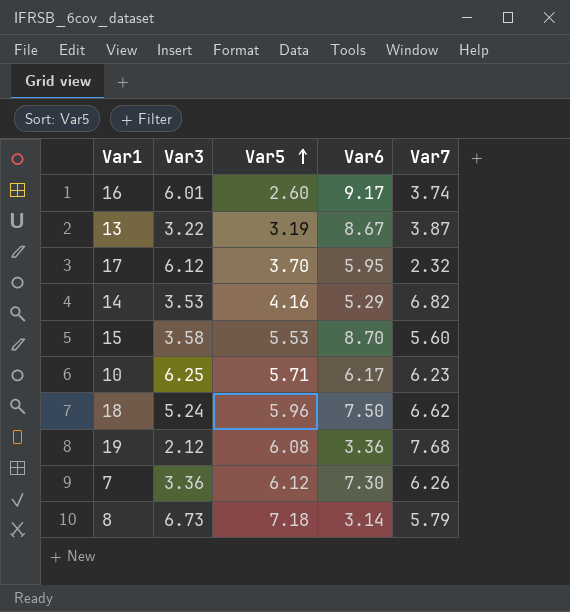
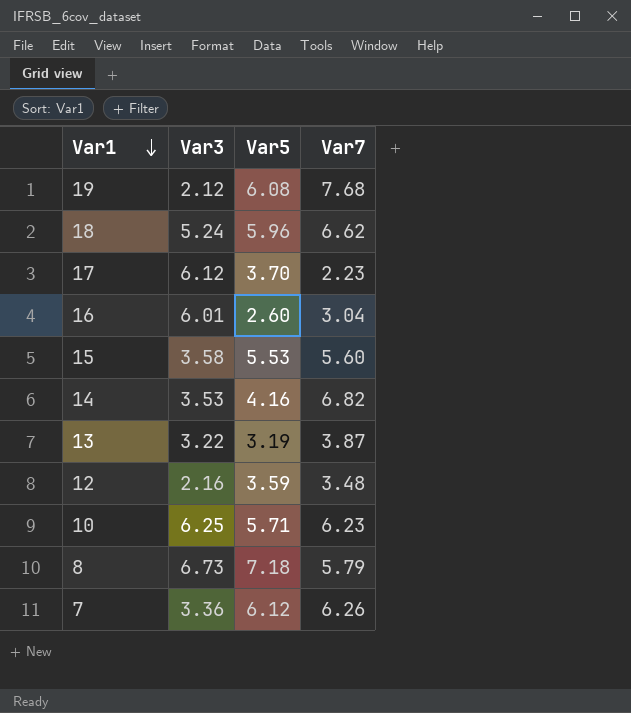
row order: Var5 ascending -> Var1 descending
column Var6 | position: 4 -> none
17 | Var7: 2.32 -> 2.23
16 | Var7: 3.74 -> 3.04
row 12: none -> 2.16 | 3.59 | 3.48

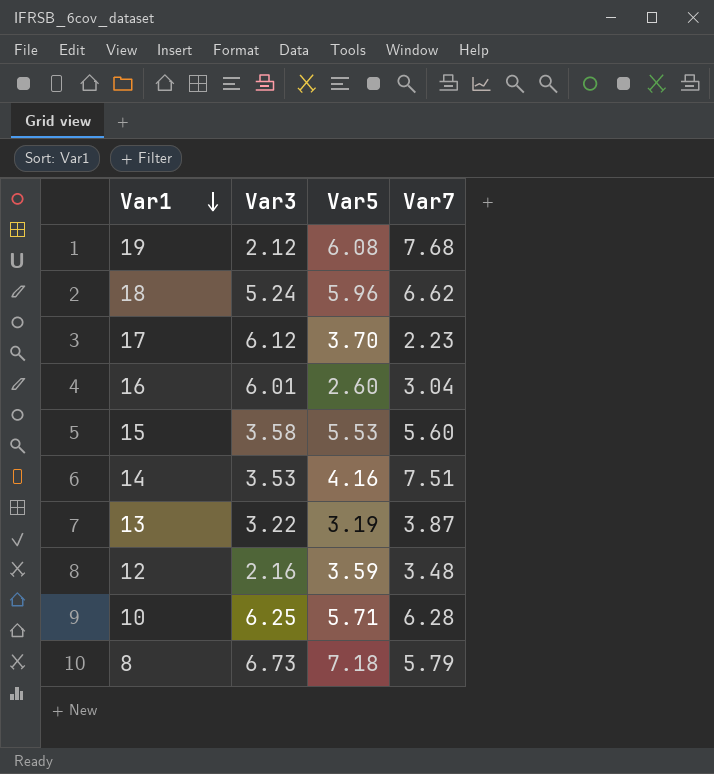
row 7: 3.36 | 6.12 | 6.26 -> none
14 | Var7: 6.82 -> 7.51
10 | Var7: 6.23 -> 6.28

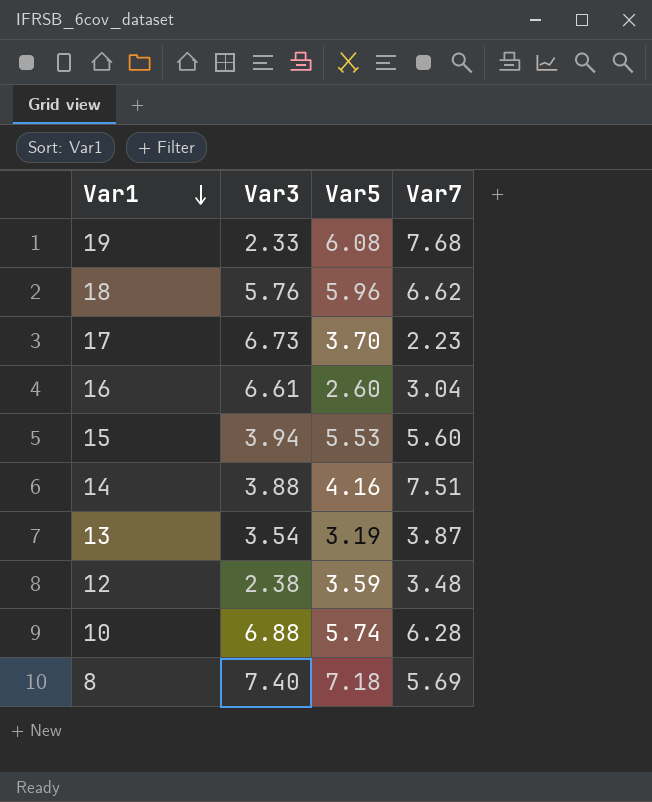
19 | Var3: 2.12 -> 2.33
18 | Var3: 5.24 -> 5.76
17 | Var3: 6.12 -> 6.73
16 | Var3: 6.01 -> 6.61
15 | Var3: 3.58 -> 3.94
14 | Var3: 3.53 -> 3.88
13 | Var3: 3.22 -> 3.54
12 | Var3: 2.16 -> 2.38
10 | Var3: 6.25 -> 6.88
10 | Var5: 5.71 -> 5.74
8 | Var3: 6.73 -> 7.40
8 | Var7: 5.79 -> 5.69

